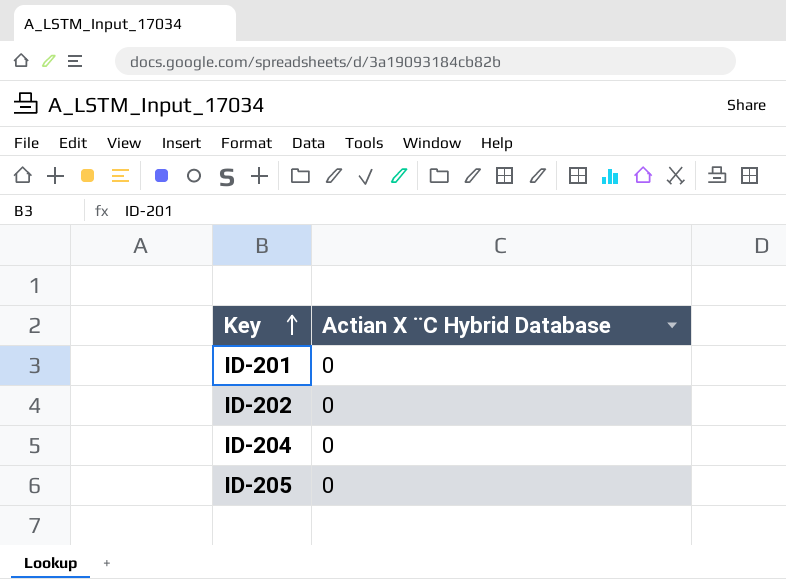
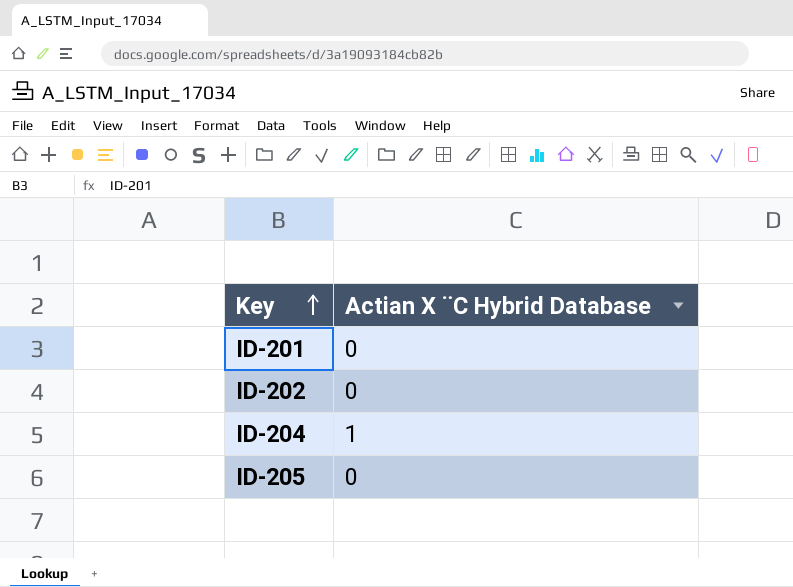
ID-204 | Actian X ¨C Hybrid Database: 0 -> 1

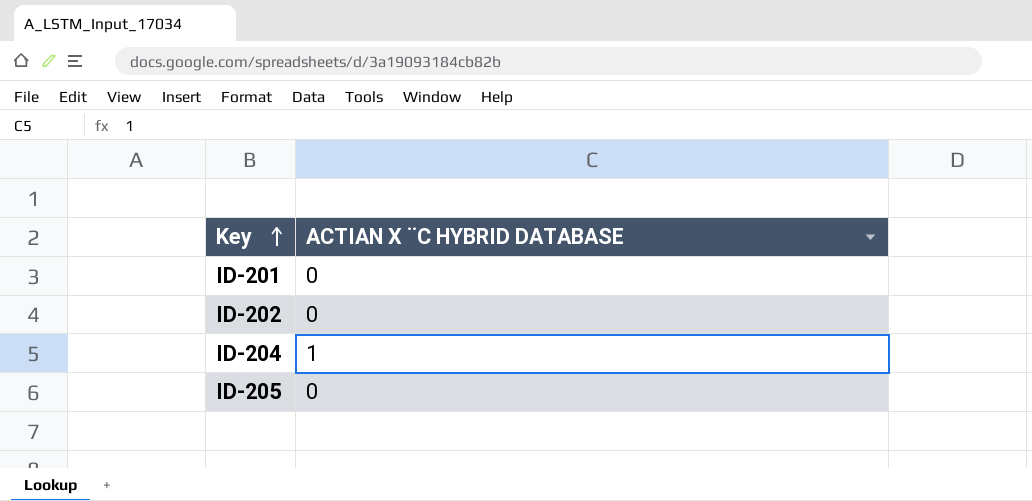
column name: Actian X ¨C Hybrid Database -> ACTIAN X ¨C HYBRID DATABASE

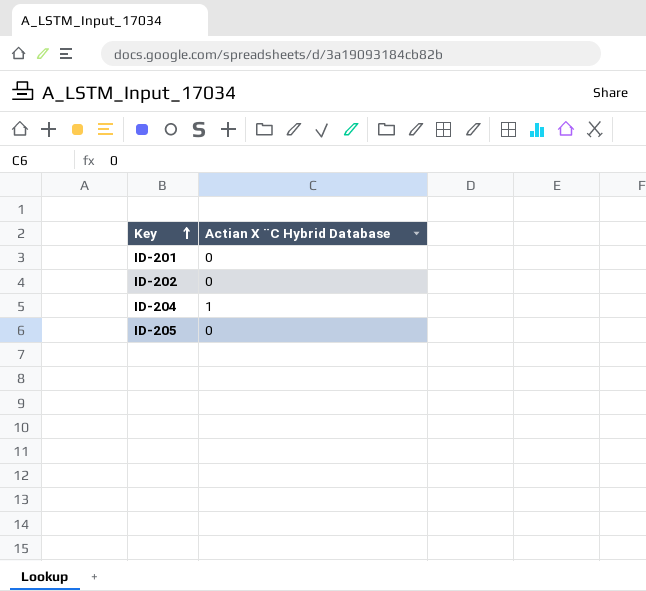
column name: ACTIAN X ¨C HYBRID DATABASE -> Actian X ¨C Hybrid Database

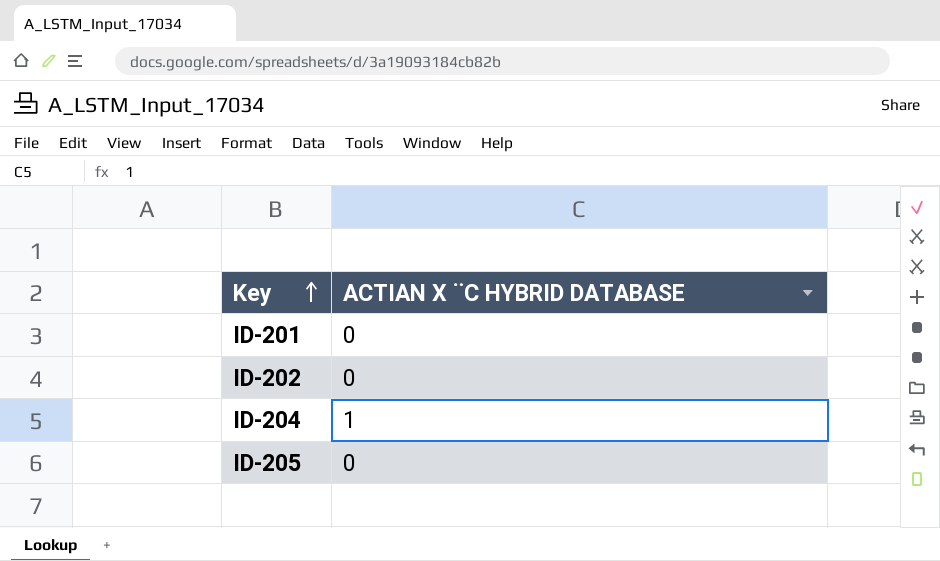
column name: Actian X ¨C Hybrid Database -> ACTIAN X ¨C HYBRID DATABASE

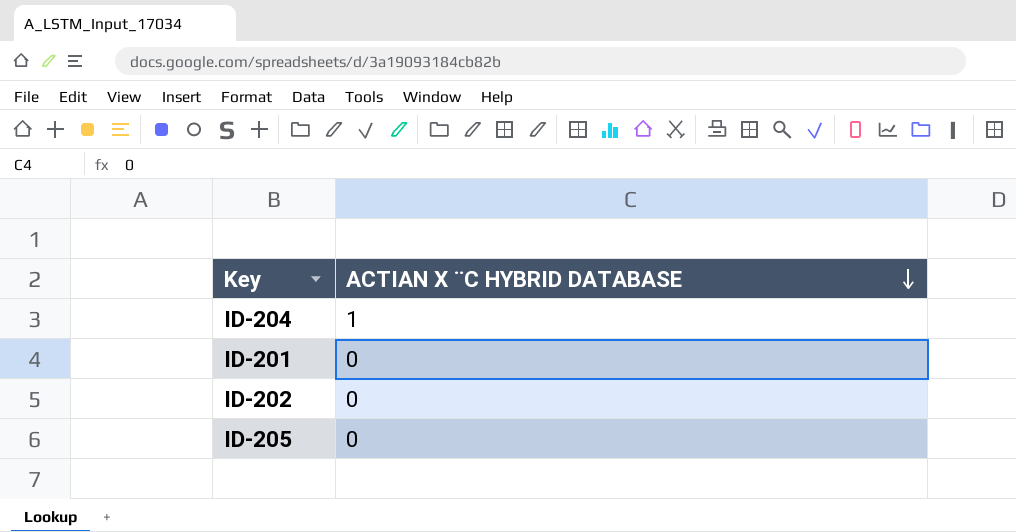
row order: Key ascending -> ACTIAN X ¨C HYBRID DATABASE descending

